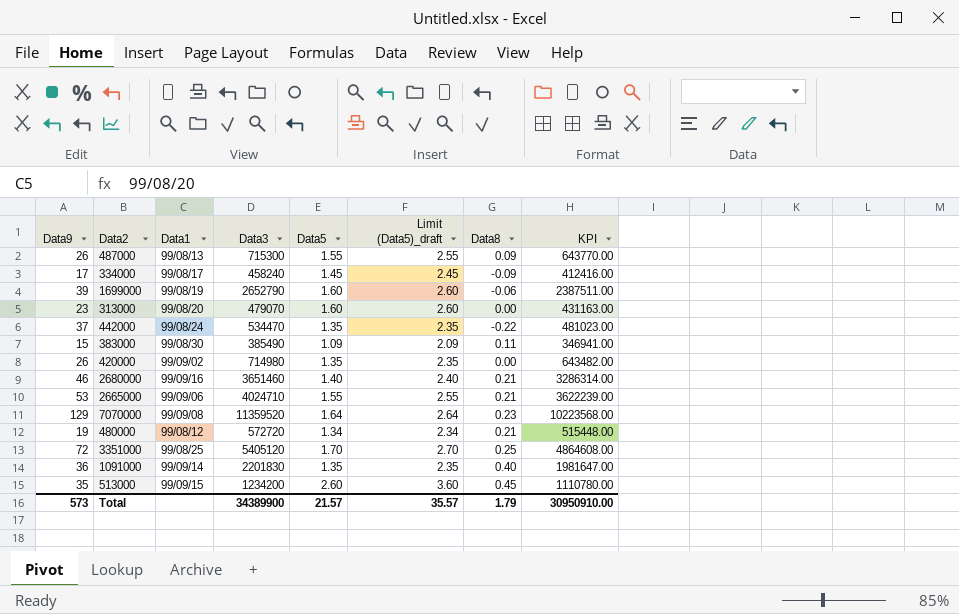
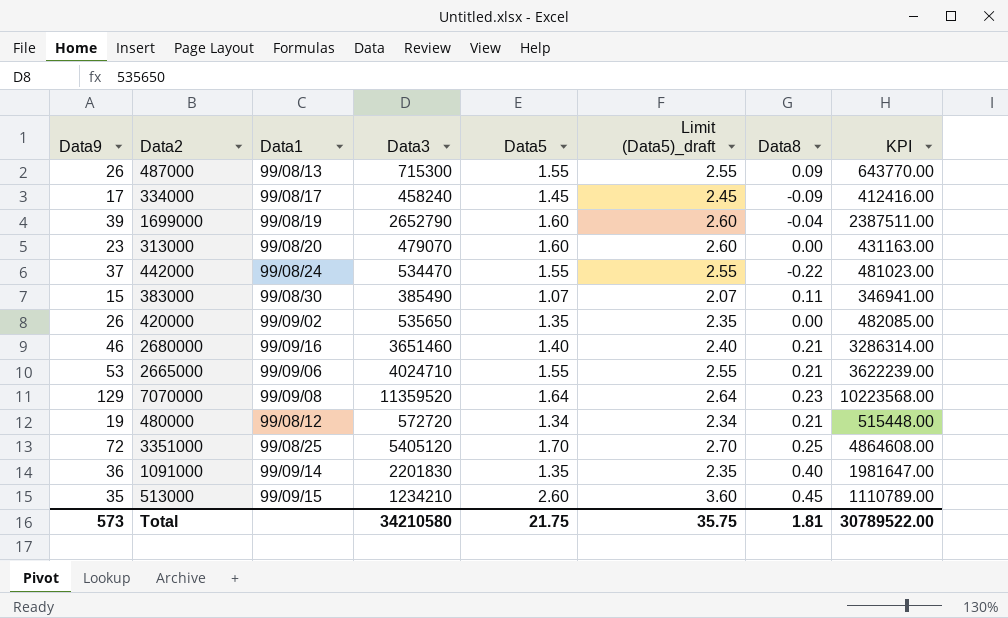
1699000 | Data8: -0.06 -> -0.04
442000 | Data5: 1.35 -> 1.55
442000 | Limit (Data5)_draft: 2.35 -> 2.55
383000 | Data5: 1.09 -> 1.07
383000 | Limit (Data5)_draft: 2.09 -> 2.07
420000 | Data3: 714980 -> 535650
420000 | KPI: 643482.00 -> 482085.00
513000 | Data3: 1234200 -> 1234210
513000 | KPI: 1110780.00 -> 1110789.00
Total | Data3: 34389900 -> 34210580
Total | Data5: 21.57 -> 21.75
Total | Limit (Data5)_draft: 35.57 -> 35.75
Total | Data8: 1.79 -> 1.81
Total | KPI: 30950910.00 -> 30789522.00

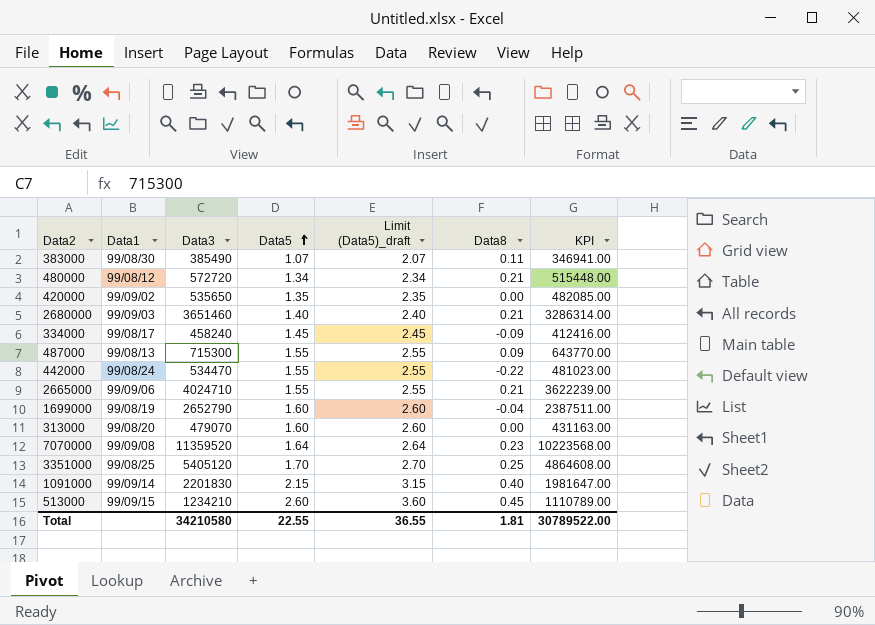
row order: none -> Data5 ascending
column Data9 | position: 1 -> none
2680000 | Data1: 99/09/16 -> 99/09/03
1091000 | Data5: 1.35 -> 2.15
1091000 | Limit (Data5)_draft: 2.35 -> 3.15
Total | Data5: 21.75 -> 22.55
Total | Limit (Data5)_draft: 35.75 -> 36.55

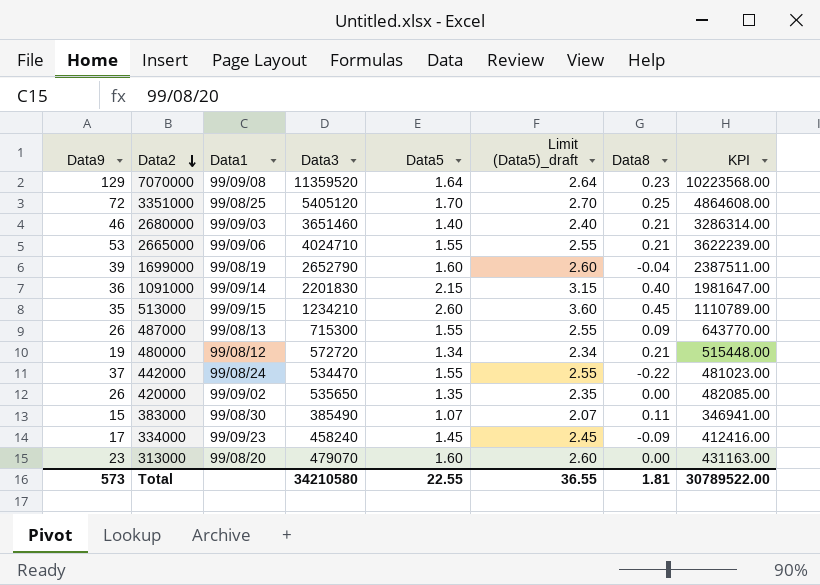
row order: Data5 ascending -> Data2 descending
column Data9 | position: none -> 1
334000 | Data1: 99/08/17 -> 99/09/23

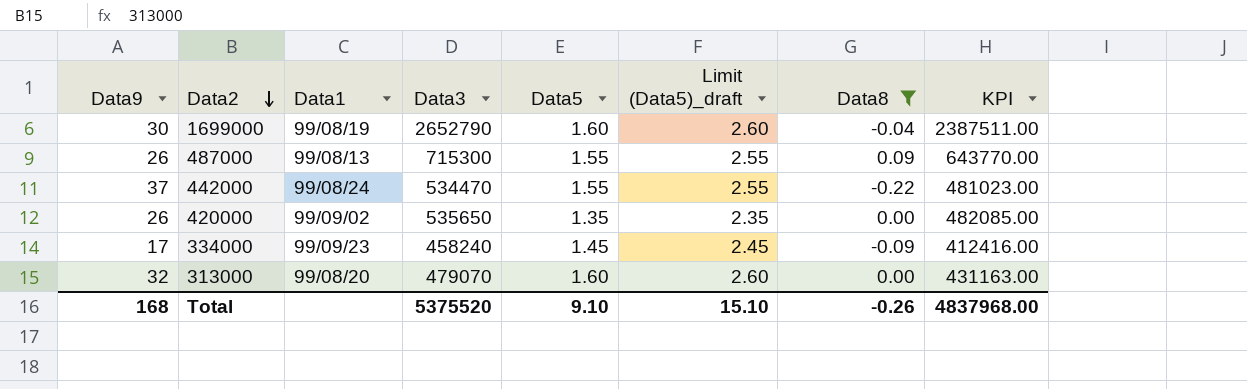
filter: none -> Data8 <= 0.09
1699000 | Data9: 39 -> 30
313000 | Data9: 23 -> 32
Total | Data9: 573 -> 168
Total | Data3: 34210580 -> 5375520
Total | Data5: 22.55 -> 9.10
Total | Limit (Data5)_draft: 36.55 -> 15.10
Total | Data8: 1.81 -> -0.26
Total | KPI: 30789522.00 -> 4837968.00

